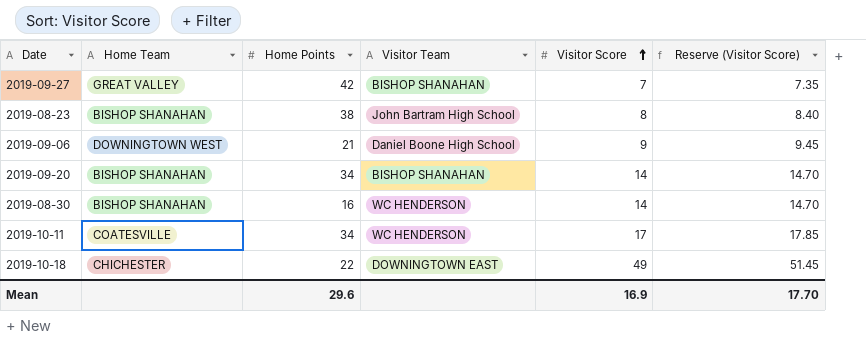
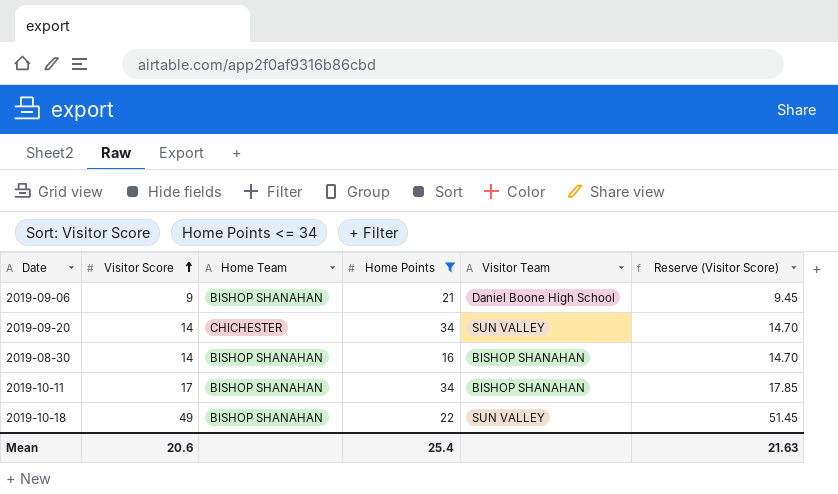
filter: none -> Home Points <= 34
column Visitor Score | position: 5 -> 2
2019-09-06 | Home Team: DOWNINGTOWN WEST -> BISHOP SHANAHAN
2019-09-20 | Home Team: BISHOP SHANAHAN -> CHICHESTER
2019-09-20 | Visitor Team: BISHOP SHANAHAN -> SUN VALLEY
2019-08-30 | Visitor Team: WC HENDERSON -> BISHOP SHANAHAN
2019-10-11 | Home Team: COATESVILLE -> BISHOP SHANAHAN
2019-10-11 | Visitor Team: WC HENDERSON -> BISHOP SHANAHAN
2019-10-18 | Home Team: CHICHESTER -> BISHOP SHANAHAN
2019-10-18 | Visitor Team: DOWNINGTOWN EAST -> SUN VALLEY
Mean | Visitor Score: 16.9 -> 20.6
Mean | Home Points: 29.6 -> 25.4
Mean | Reserve (Visitor Score): 17.70 -> 21.63

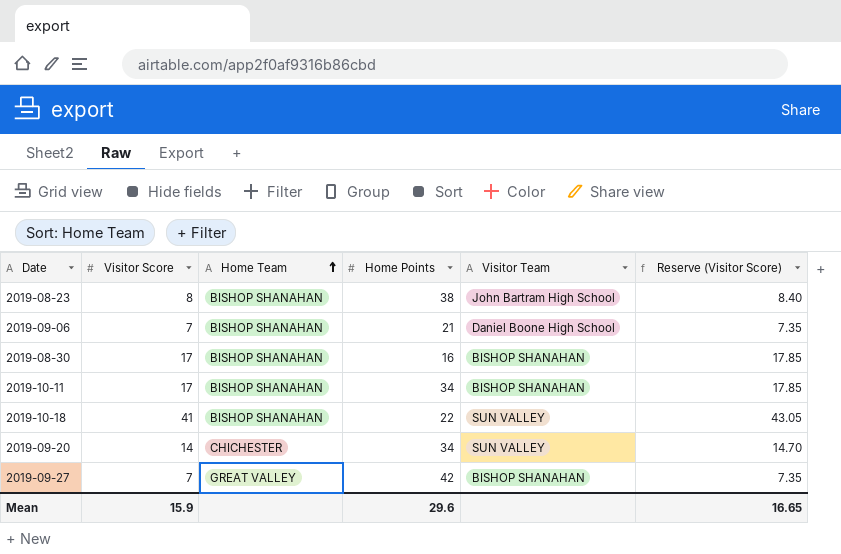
filter: Home Points <= 34 -> none
row order: Visitor Score ascending -> Home Team ascending
2019-09-06 | Visitor Score: 9 -> 7
2019-09-06 | Reserve (Visitor Score): 9.45 -> 7.35
2019-08-30 | Visitor Score: 14 -> 17
2019-08-30 | Reserve (Visitor Score): 14.70 -> 17.85
2019-10-18 | Visitor Score: 49 -> 41
2019-10-18 | Reserve (Visitor Score): 51.45 -> 43.05
Mean | Visitor Score: 20.6 -> 15.9
Mean | Home Points: 25.4 -> 29.6
Mean | Reserve (Visitor Score): 21.63 -> 16.65

